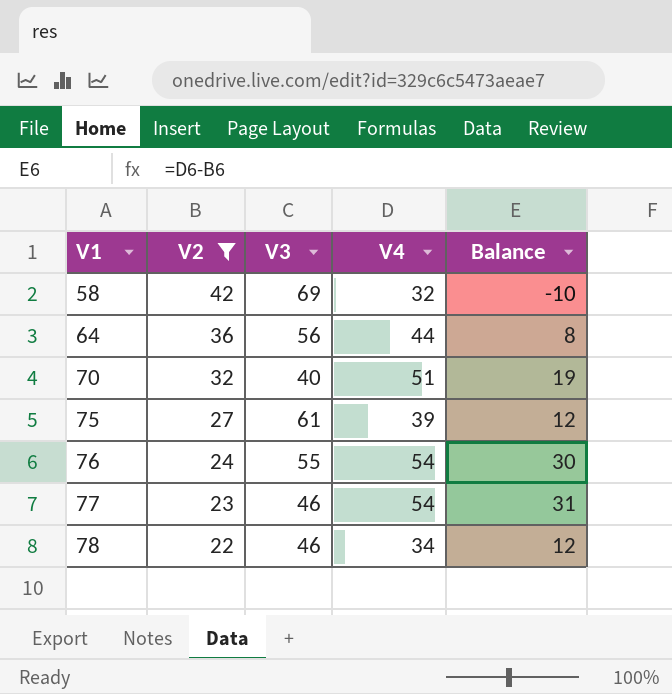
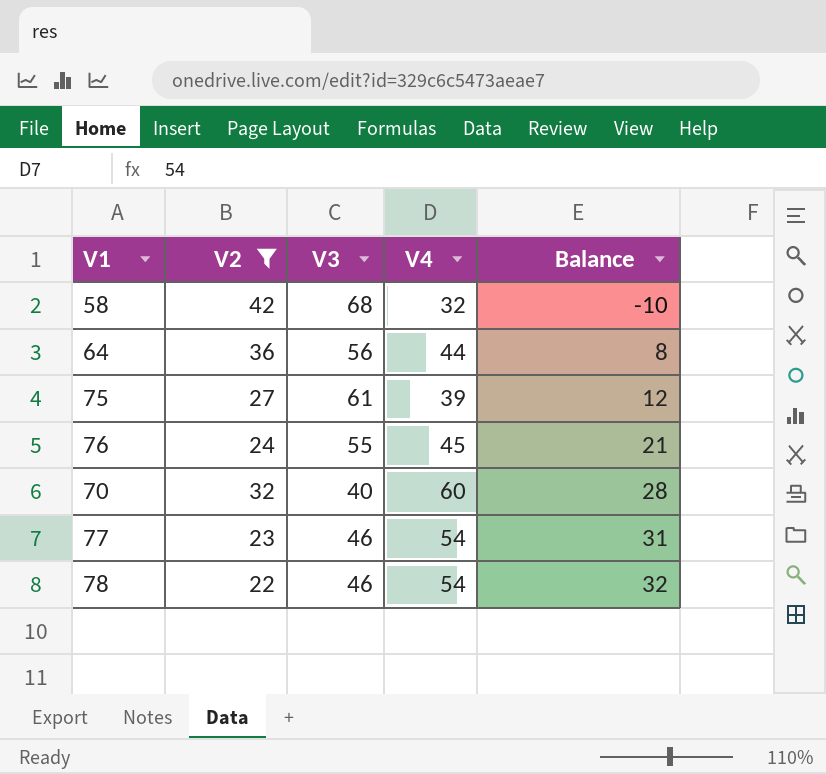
row order: V1 ascending -> Balance ascending
58 | V3: 69 -> 68
76 | V4: 54 -> 45
76 | Balance: 30 -> 21
70 | V4: 51 -> 60
70 | Balance: 19 -> 28
78 | V4: 34 -> 54
78 | Balance: 12 -> 32

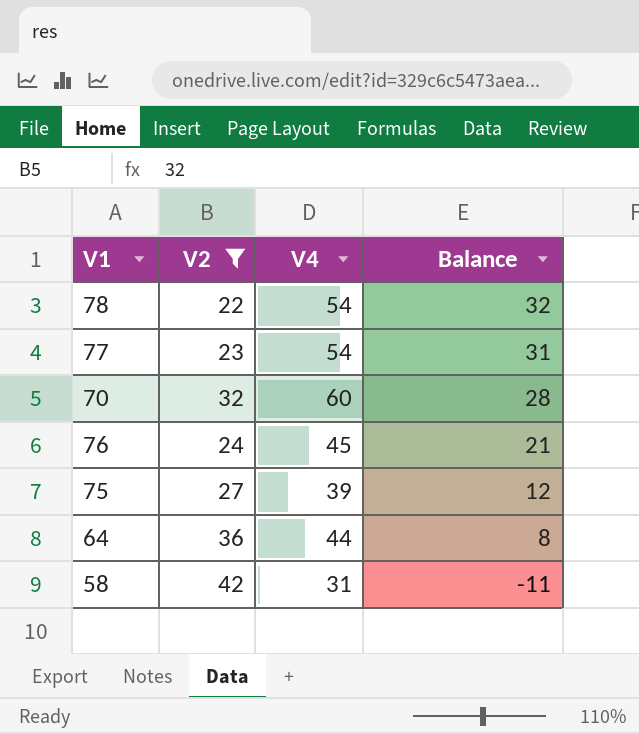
row order: Balance ascending -> Balance descending
column V3 | position: 3 -> none
58 | V4: 32 -> 31
58 | Balance: -10 -> -11

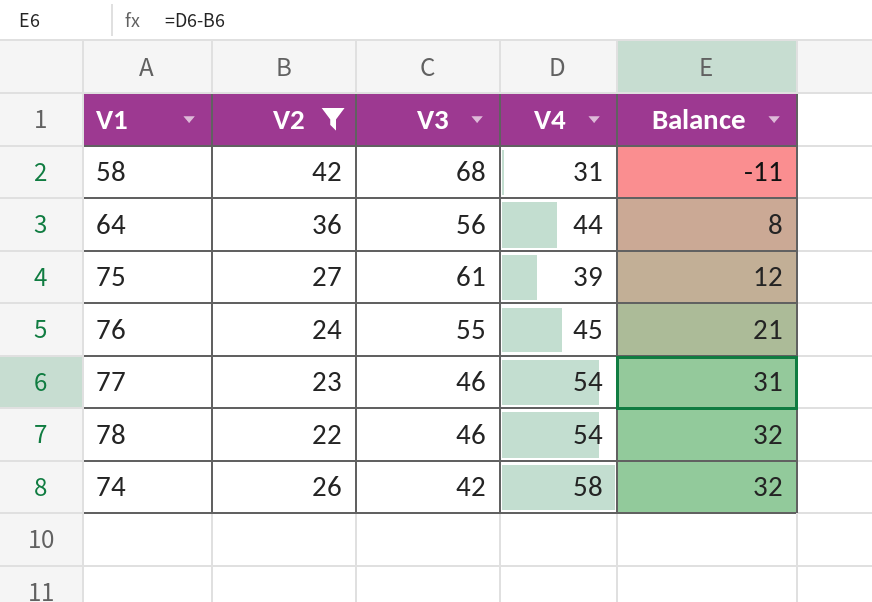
row order: Balance descending -> Balance ascending
column V3 | position: none -> 3
row 70: 32 | 60 | 28 -> none
row 74: none -> 26 | 42 | 58 | 32

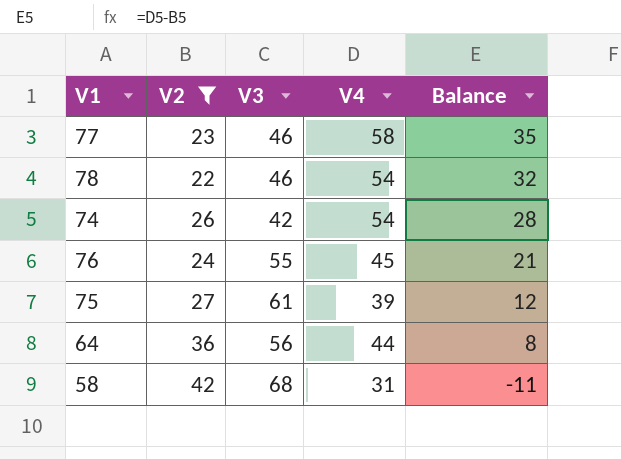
row order: Balance ascending -> Balance descending
77 | V4: 54 -> 58
77 | Balance: 31 -> 35
74 | V4: 58 -> 54
74 | Balance: 32 -> 28

